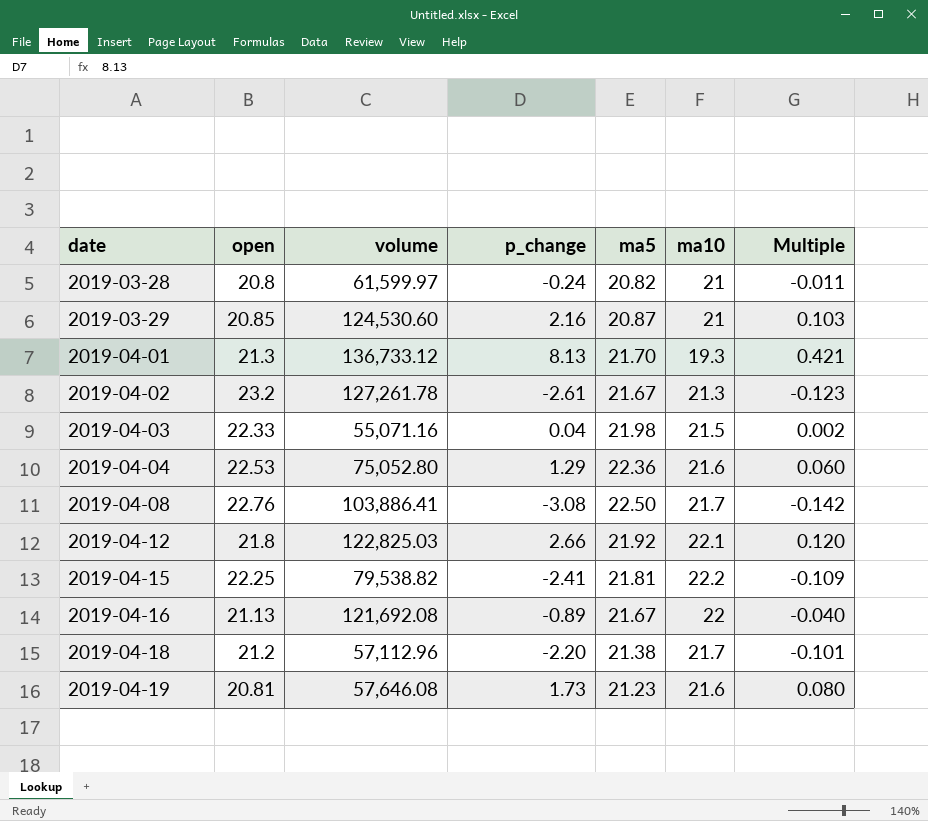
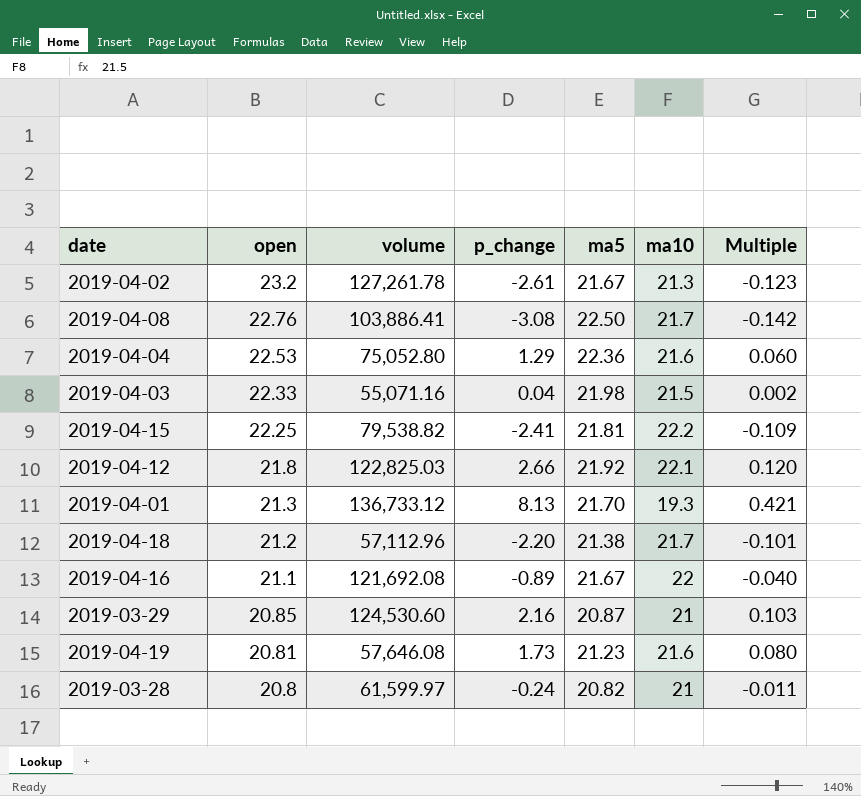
row order: date ascending -> open descending
2019-04-16 | open: 21.13 -> 21.1

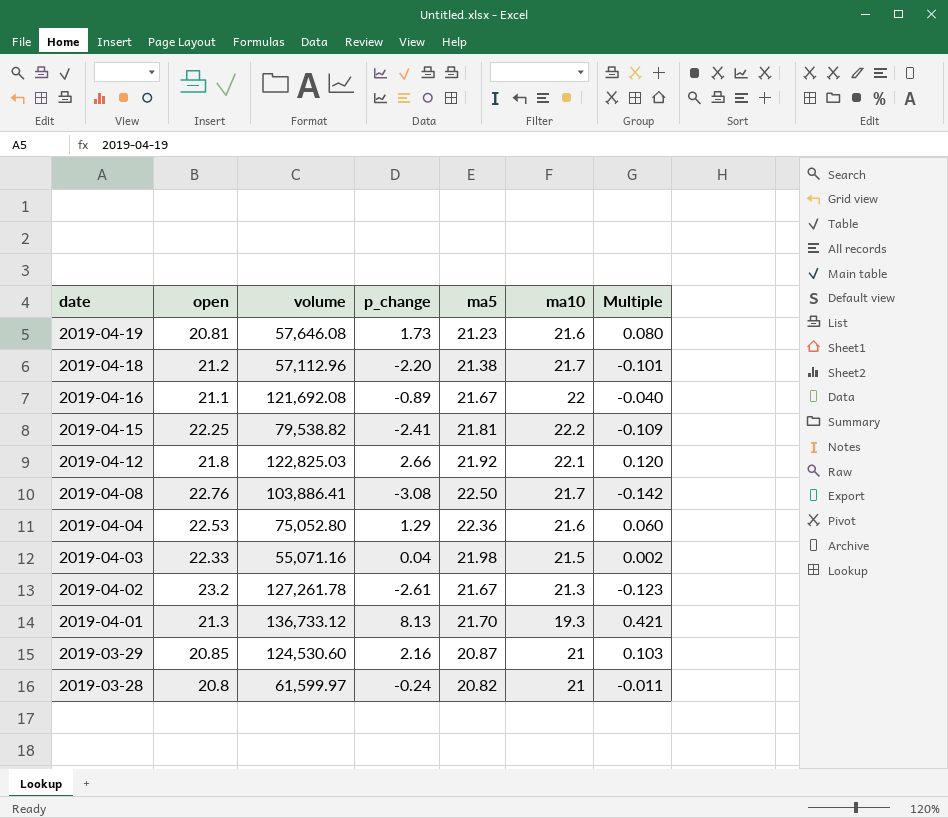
row order: open descending -> date descending

